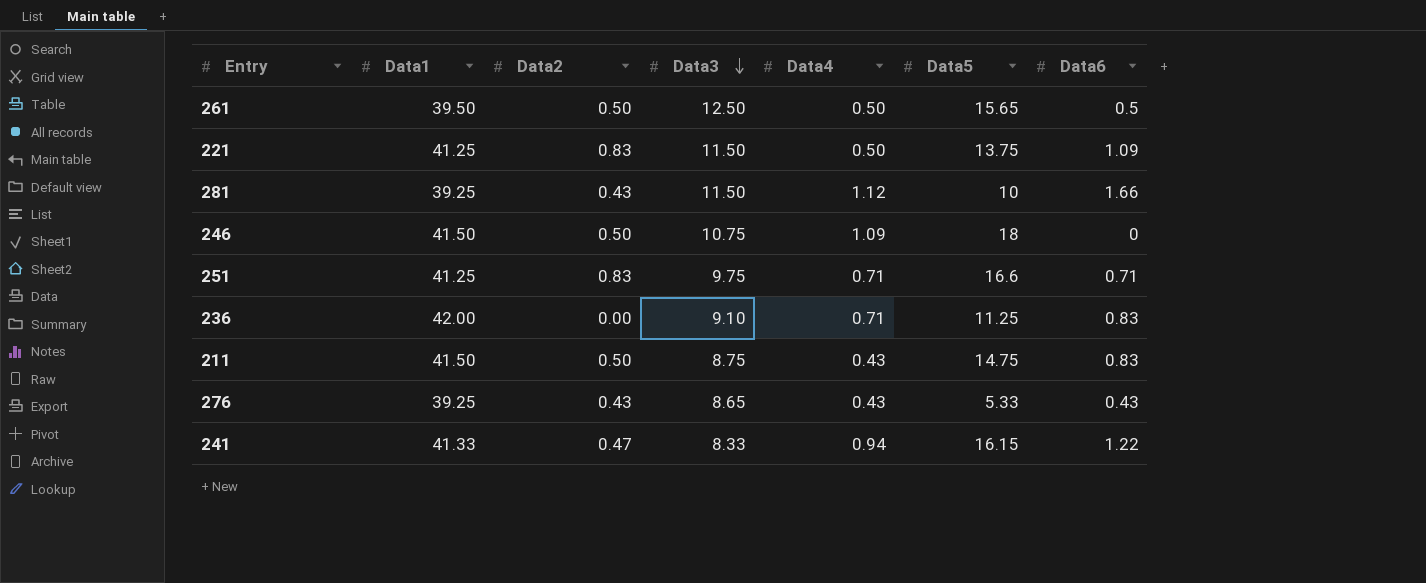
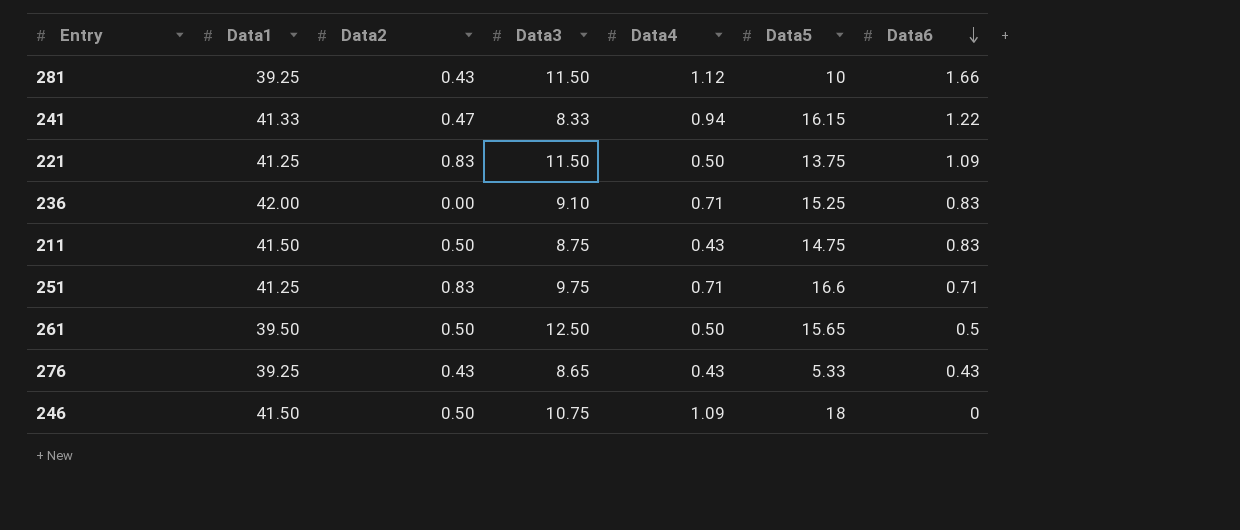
row order: Data3 descending -> Data6 descending
236 | Data5: 11.25 -> 15.25

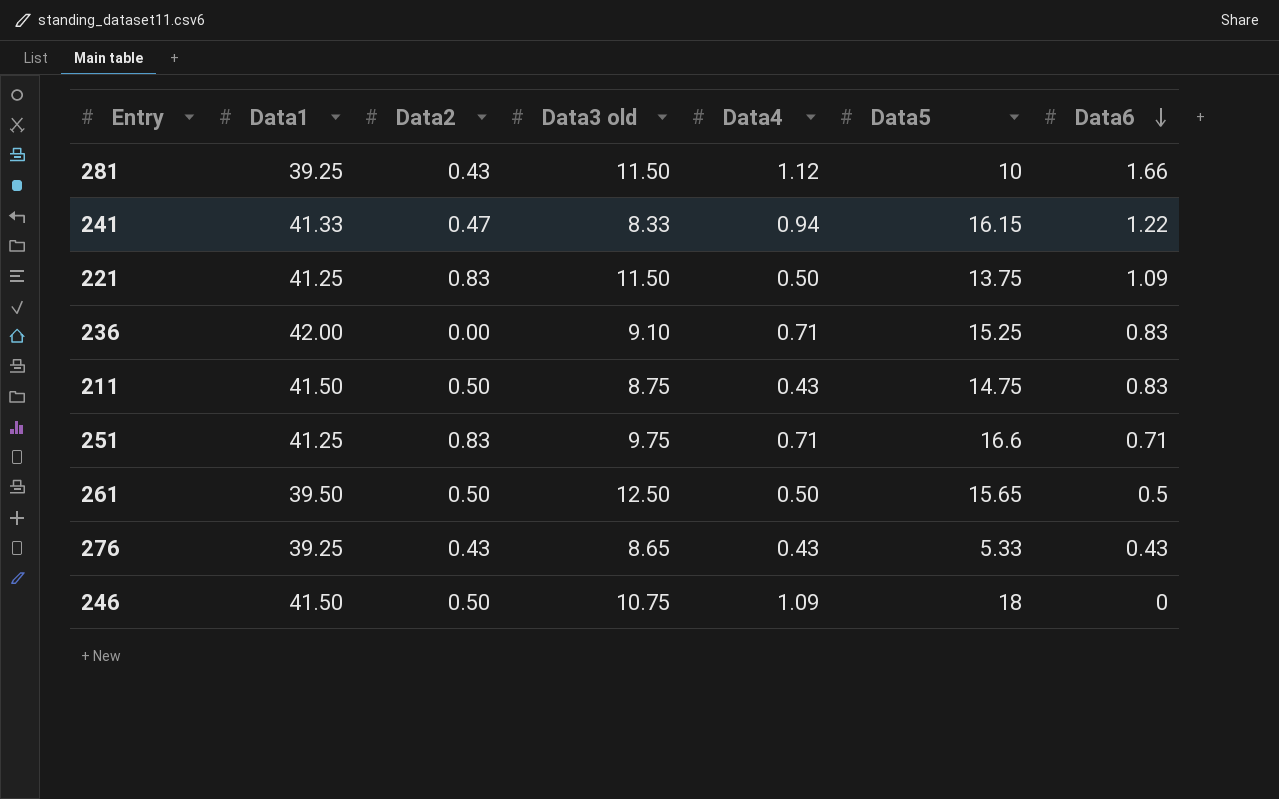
column name: Data3 -> Data3 old

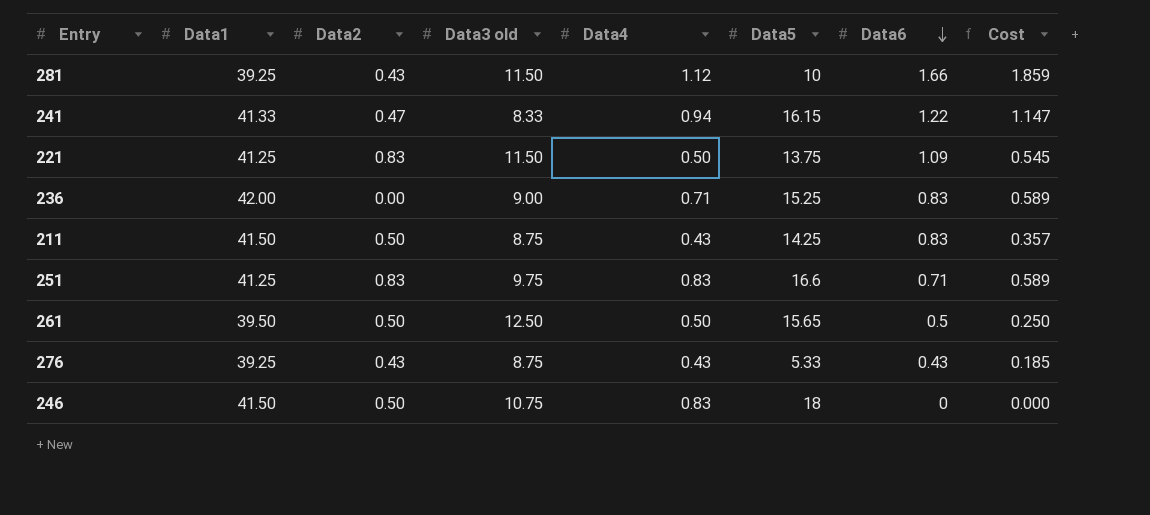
column Cost | formula: none -> [Data4] * [Data6]
236 | Data3 old: 9.10 -> 9.00
211 | Data5: 14.75 -> 14.25
251 | Data4: 0.71 -> 0.83
276 | Data3 old: 8.65 -> 8.75
246 | Data4: 1.09 -> 0.83

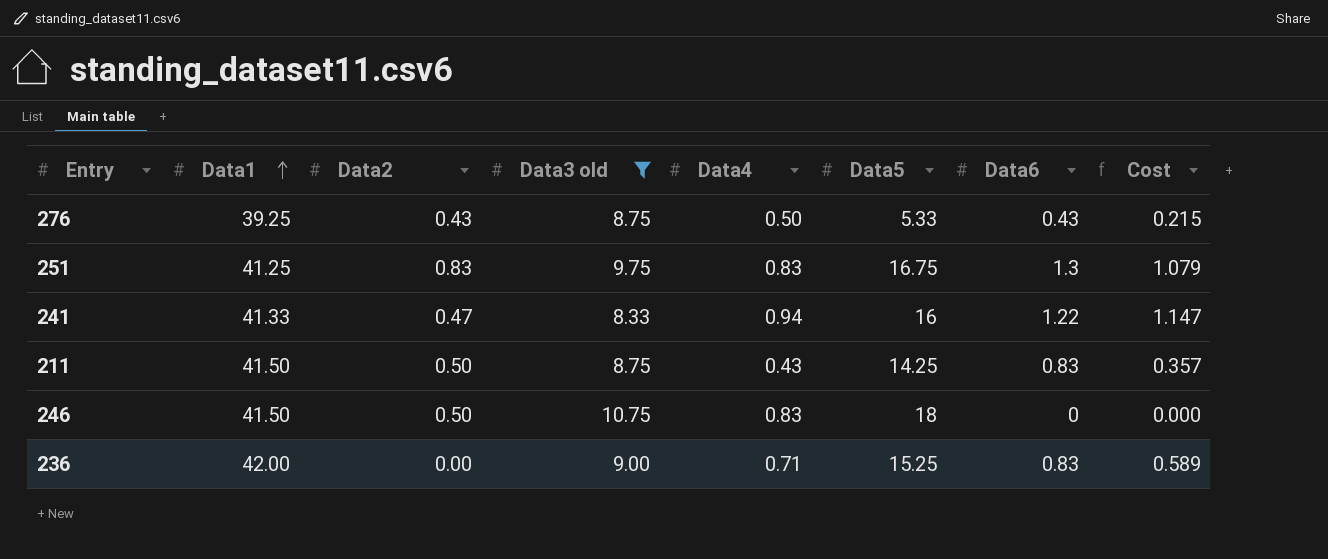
filter: none -> Data3 old <= 10.75
row order: Data6 descending -> Data1 ascending
276 | Data4: 0.43 -> 0.50
276 | Cost: 0.185 -> 0.215
251 | Data5: 16.6 -> 16.75
251 | Data6: 0.71 -> 1.3
251 | Cost: 0.589 -> 1.079
241 | Data5: 16.15 -> 16

